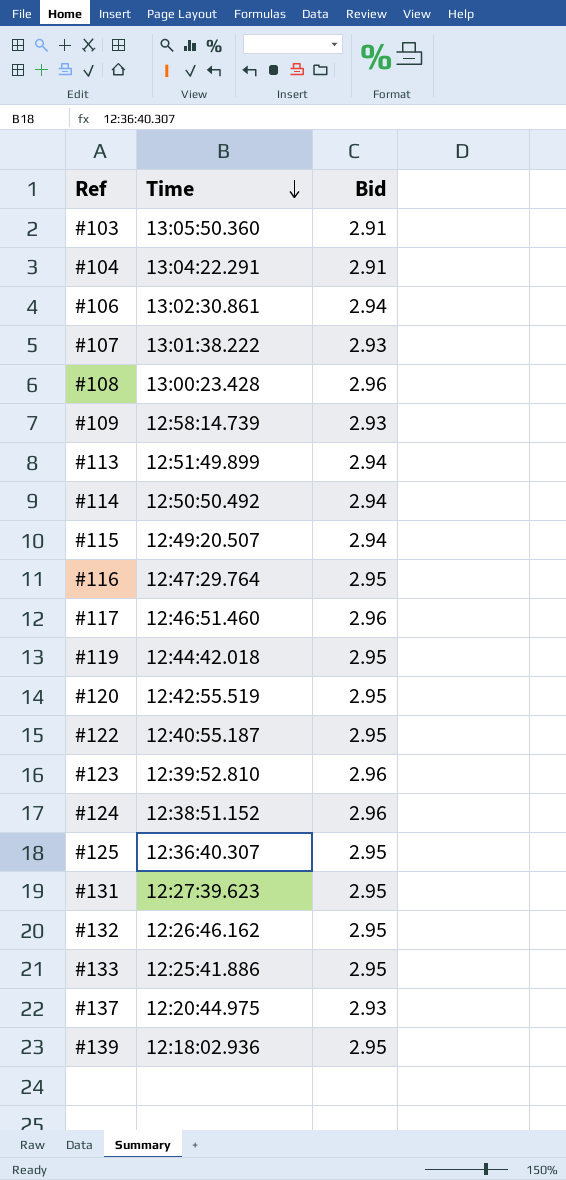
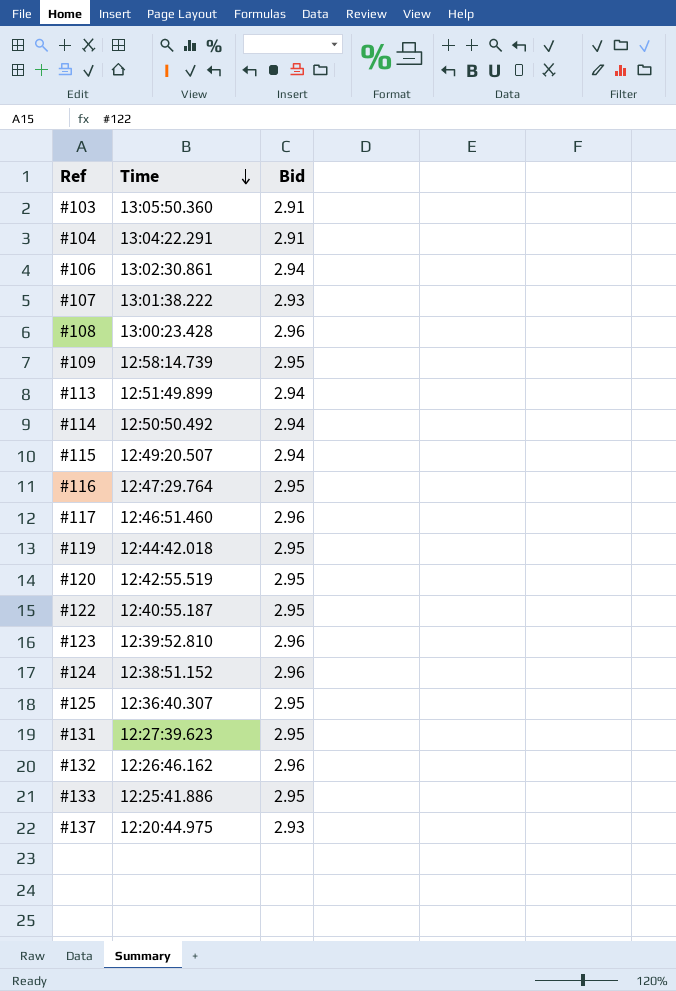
row #139: 12:18:02.936 | 2.95 -> none
#109 | Bid: 2.93 -> 2.95
#132 | Bid: 2.95 -> 2.96

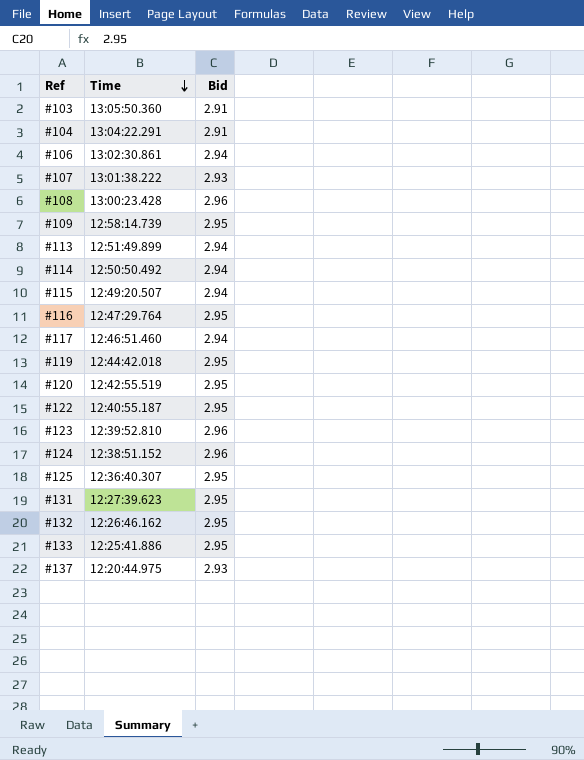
#117 | Bid: 2.96 -> 2.94
#132 | Bid: 2.96 -> 2.95

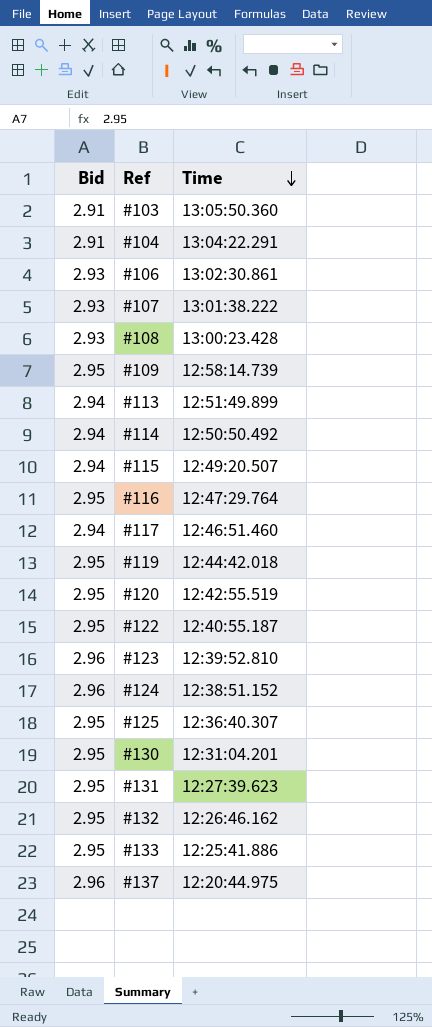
column Bid | position: 3 -> 1
#106 | Bid: 2.94 -> 2.93
#108 | Bid: 2.96 -> 2.93
row #130: none -> 2.95 | 12:31:04.201
#137 | Bid: 2.93 -> 2.96

